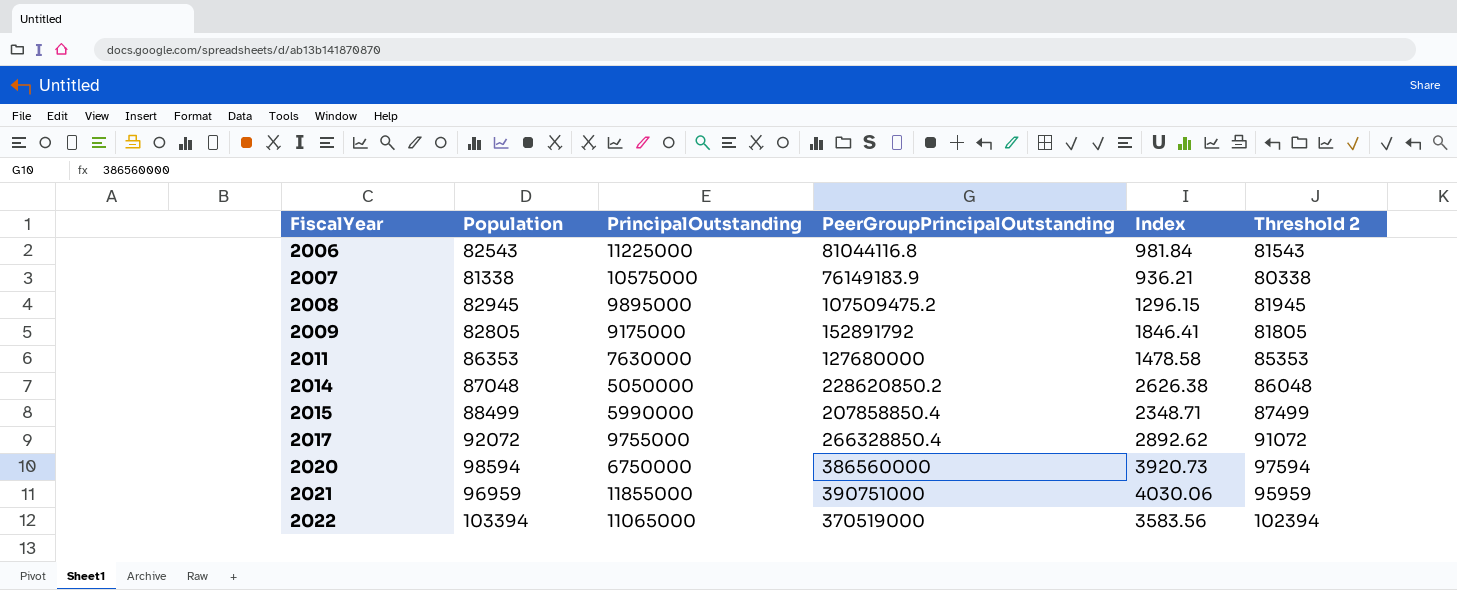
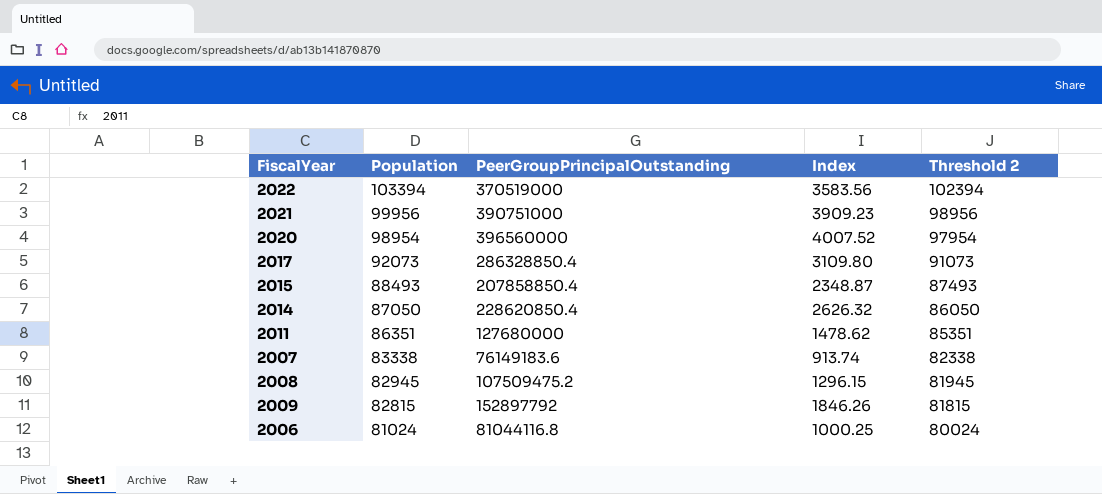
row order: FiscalYear ascending -> Population descending
column PrincipalOutstanding | position: 3 -> none
2021 | Population: 96959 -> 99956
2021 | Index: 4030.06 -> 3909.23
2021 | Threshold 2: 95959 -> 98956
2020 | Population: 98594 -> 98954
2020 | PeerGroupPrincipalOutstanding: 386560000 -> 396560000
2020 | Index: 3920.73 -> 4007.52
2020 | Threshold 2: 97594 -> 97954
2017 | Population: 92072 -> 92073
2017 | PeerGroupPrincipalOutstanding: 266328850.4 -> 286328850.4
2017 | Index: 2892.62 -> 3109.80
2017 | Threshold 2: 91072 -> 91073
2015 | Population: 88499 -> 88493
2015 | Index: 2348.71 -> 2348.87
2015 | Threshold 2: 87499 -> 87493
2014 | Population: 87048 -> 87050
2014 | PeerGroupPrincipalOutstanding: 228620850.2 -> 228620850.4
2014 | Index: 2626.38 -> 2626.32
2014 | Threshold 2: 86048 -> 86050
2011 | Population: 86353 -> 86351
2011 | Index: 1478.58 -> 1478.62
2011 | Threshold 2: 85353 -> 85351
2007 | Population: 81338 -> 83338
2007 | PeerGroupPrincipalOutstanding: 76149183.9 -> 76149183.6
2007 | Index: 936.21 -> 913.74
2007 | Threshold 2: 80338 -> 82338
2009 | Population: 82805 -> 82815
2009 | PeerGroupPrincipalOutstanding: 152891792 -> 152897792
2009 | Index: 1846.41 -> 1846.26
2009 | Threshold 2: 81805 -> 81815
2006 | Population: 82543 -> 81024
2006 | Index: 981.84 -> 1000.25
2006 | Threshold 2: 81543 -> 80024

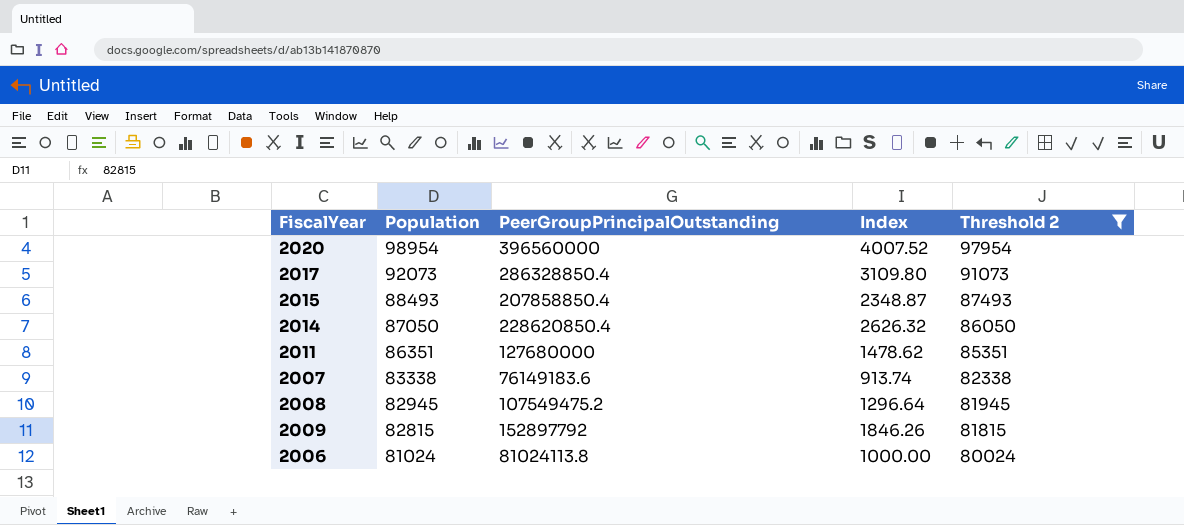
filter: none -> Threshold 2 <= 97954
2008 | PeerGroupPrincipalOutstanding: 107509475.2 -> 107549475.2
2008 | Index: 1296.15 -> 1296.64
2006 | PeerGroupPrincipalOutstanding: 81044116.8 -> 81024113.8
2006 | Index: 1000.25 -> 1000.00

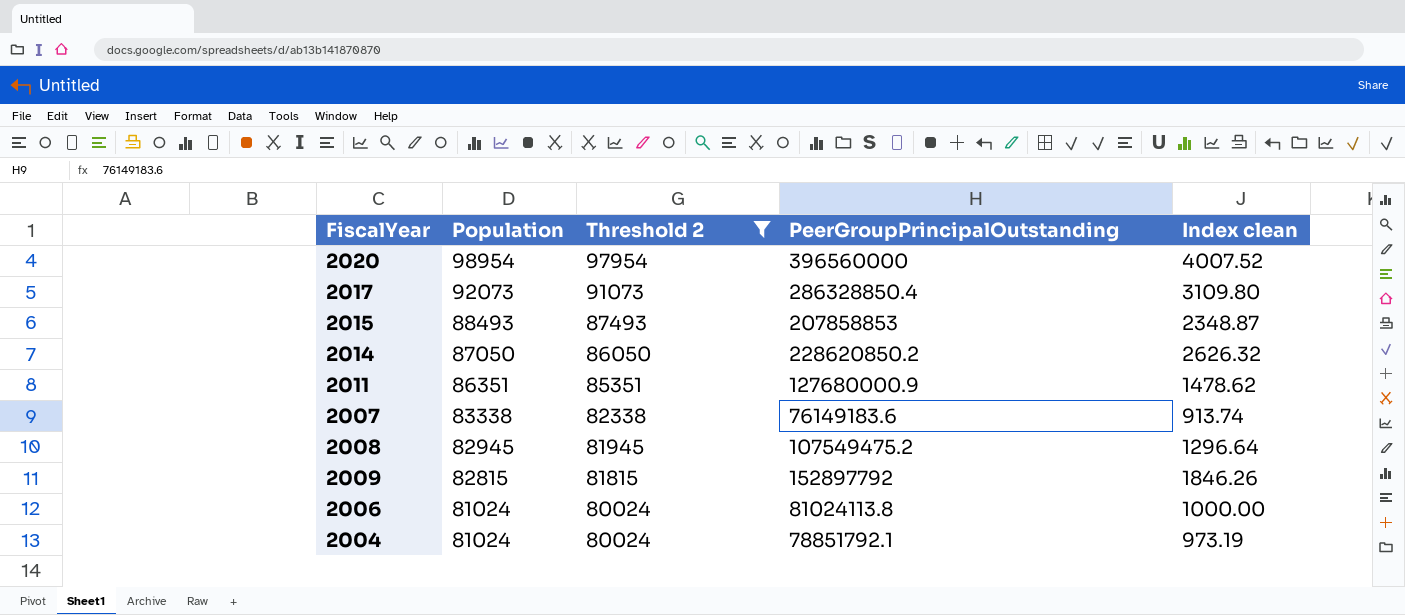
column Threshold 2 | position: 5 -> 3
column name: Index -> Index clean
2015 | PeerGroupPrincipalOutstanding: 207858850.4 -> 207858853
2014 | PeerGroupPrincipalOutstanding: 228620850.4 -> 228620850.2
2011 | PeerGroupPrincipalOutstanding: 127680000 -> 127680000.9
row 2004: none -> 81024 | 80024 | 78851792.1 | 973.19

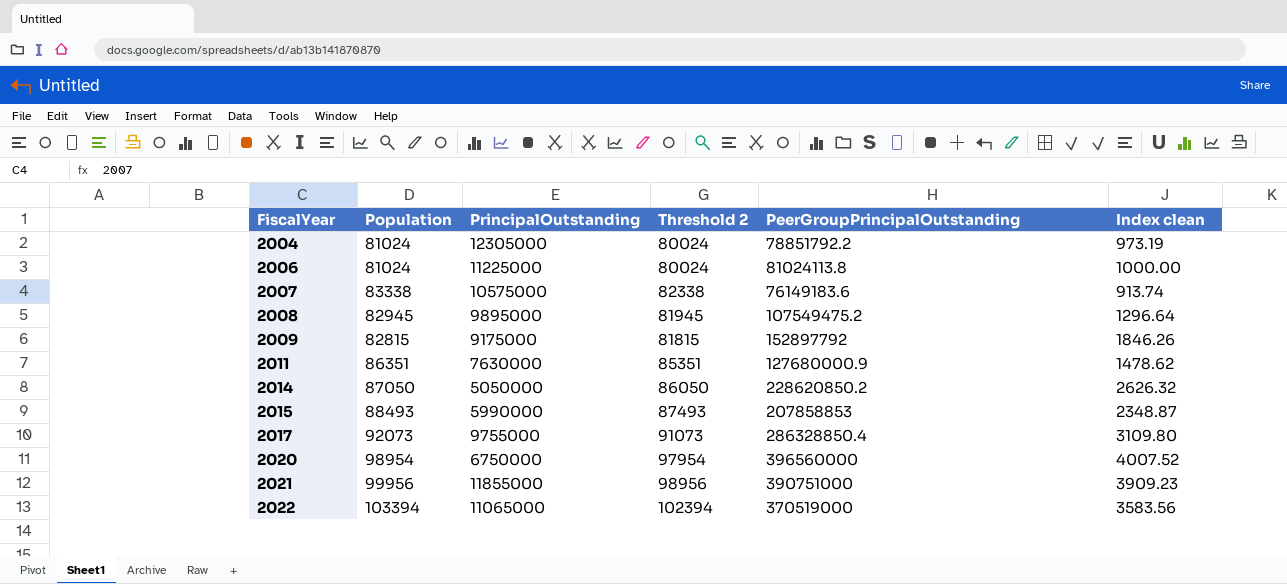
filter: Threshold 2 <= 97954 -> none
row order: Population descending -> FiscalYear ascending
column PrincipalOutstanding | position: none -> 3
2004 | PeerGroupPrincipalOutstanding: 78851792.1 -> 78851792.2

